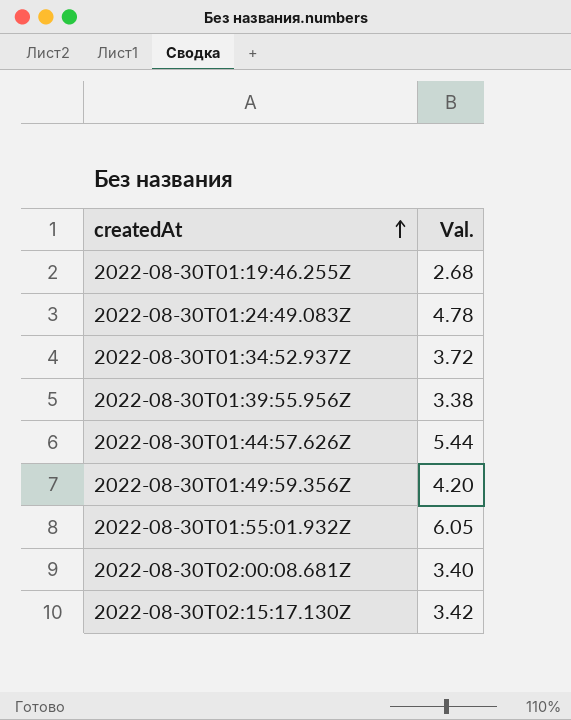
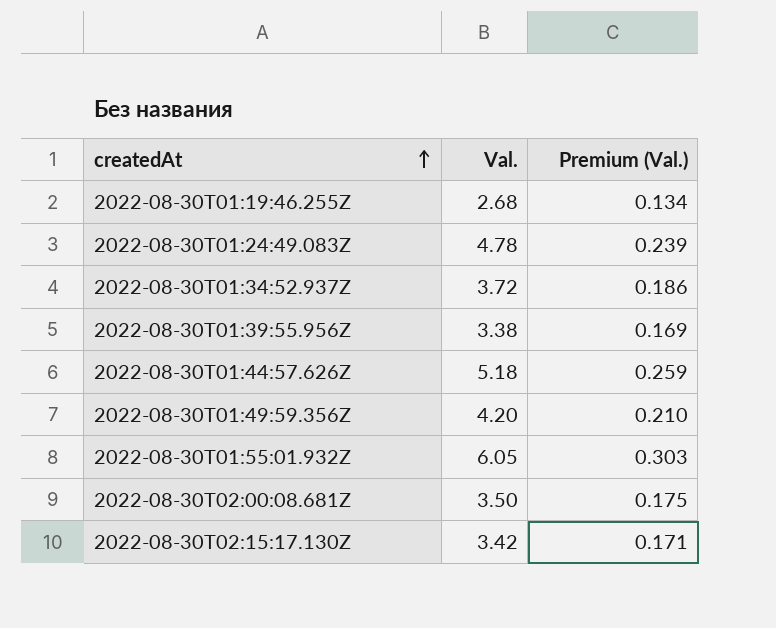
column Premium (Val.) | formula: none -> [Val.] * 0.05
2022-08-30T01:44:57.626Z | Val.: 5.44 -> 5.18
2022-08-30T02:00:08.681Z | Val.: 3.40 -> 3.50

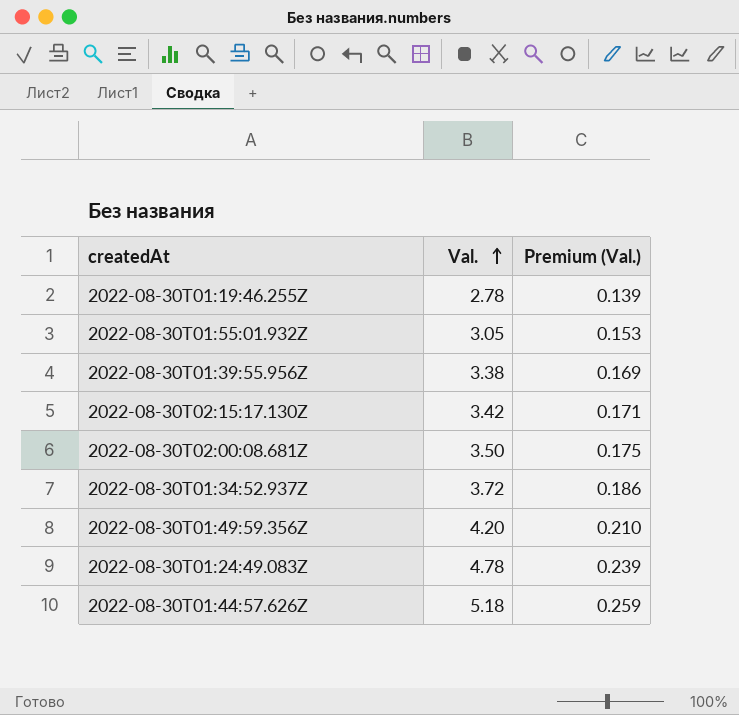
row order: createdAt ascending -> Val. ascending
2022-08-30T01:19:46.255Z | Val.: 2.68 -> 2.78
2022-08-30T01:19:46.255Z | Premium (Val.): 0.134 -> 0.139
2022-08-30T01:55:01.932Z | Val.: 6.05 -> 3.05
2022-08-30T01:55:01.932Z | Premium (Val.): 0.303 -> 0.153

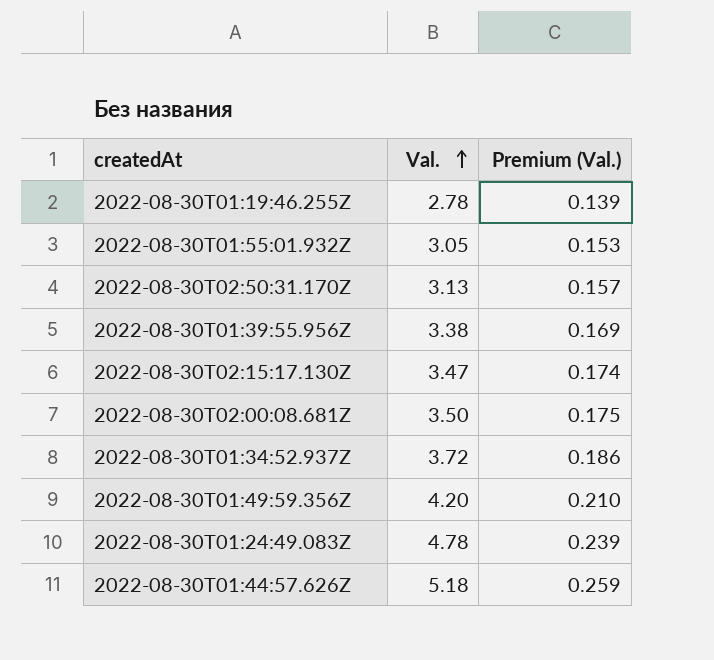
row 2022-08-30T02:50:31.170Z: none -> 3.13 | 0.157
2022-08-30T02:15:17.130Z | Val.: 3.42 -> 3.47
2022-08-30T02:15:17.130Z | Premium (Val.): 0.171 -> 0.174

